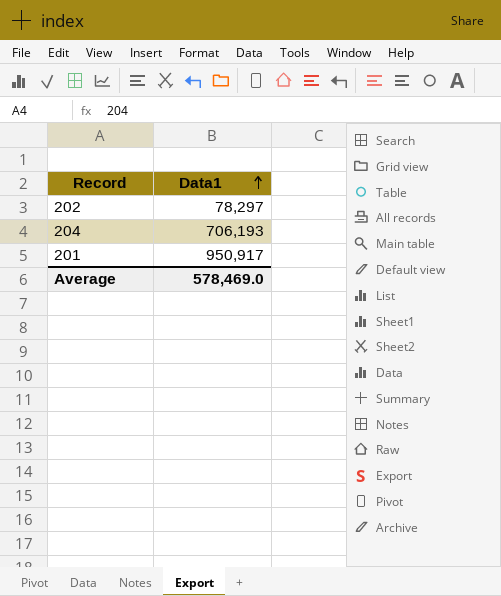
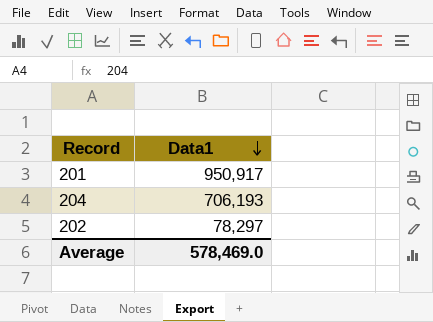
row order: Data1 ascending -> Data1 descending

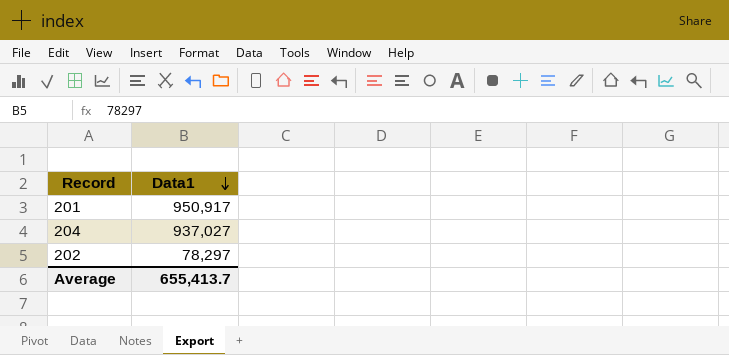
204 | Data1: 706,193 -> 937,027
Average | Data1: 578,469.0 -> 655,413.7

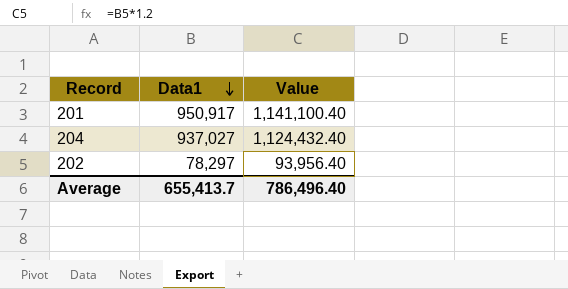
column Value | formula: none -> [Data1] * 1.2

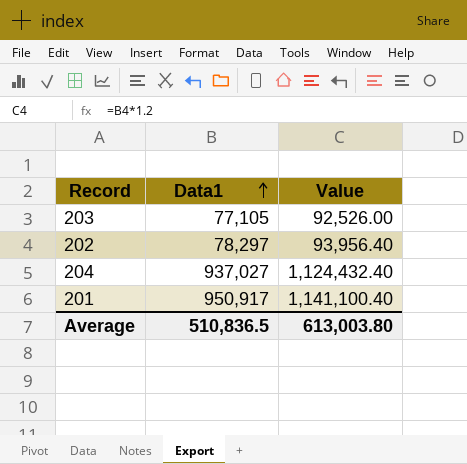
row order: Data1 descending -> Data1 ascending
row 203: none -> 77,105 | 92,526.00
Average | Data1: 655,413.7 -> 510,836.5
Average | Value: 786,496.40 -> 613,003.80

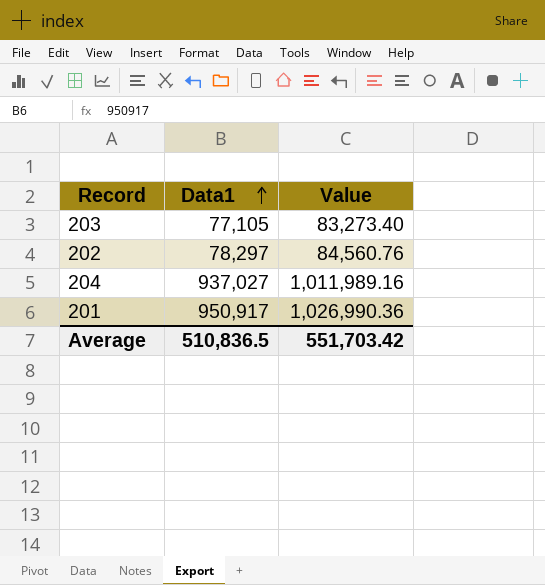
column Value | formula: [Data1] * 1.2 -> [Data1] * 1.08
Average | Value: 613,003.80 -> 551,703.42

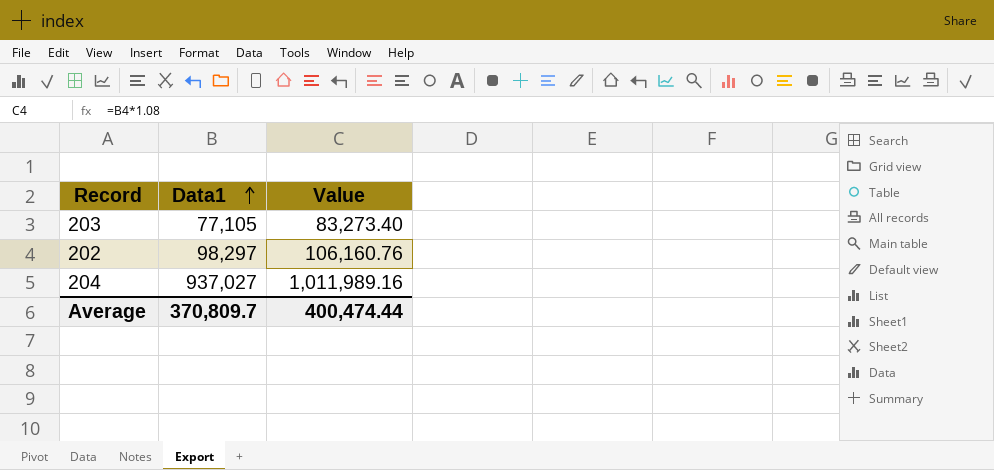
row 201: 950,917 | 1,026,990.36 -> none
202 | Data1: 78,297 -> 98,297
202 | Value: 84,560.76 -> 106,160.76
Average | Data1: 510,836.5 -> 370,809.7
Average | Value: 551,703.42 -> 400,474.44

